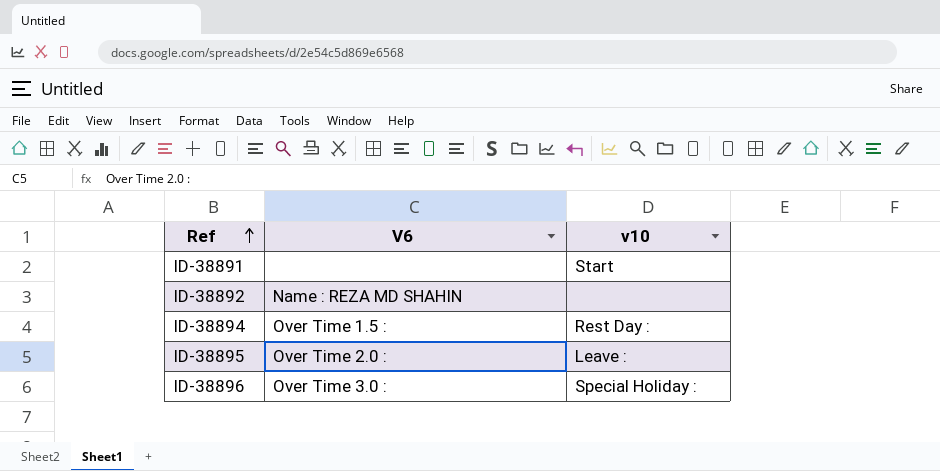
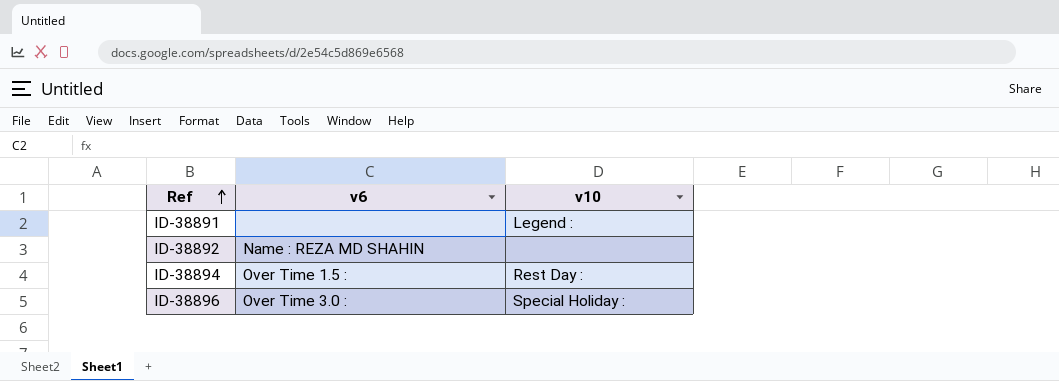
column name: V6 -> v6
row ID-38895: Over Time 2.0 : | Leave : -> none
ID-38891 | v10: Start -> Legend :

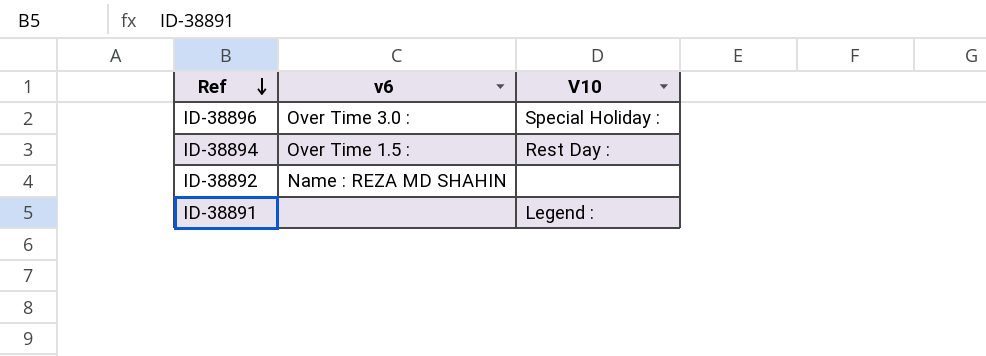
row order: Ref ascending -> Ref descending
column name: v10 -> V10

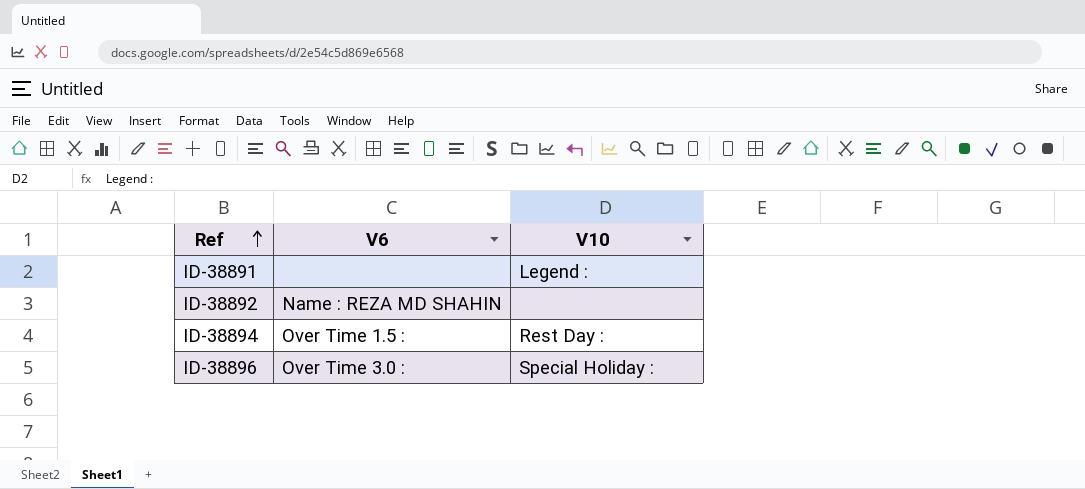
row order: Ref descending -> Ref ascending
column name: v6 -> V6

